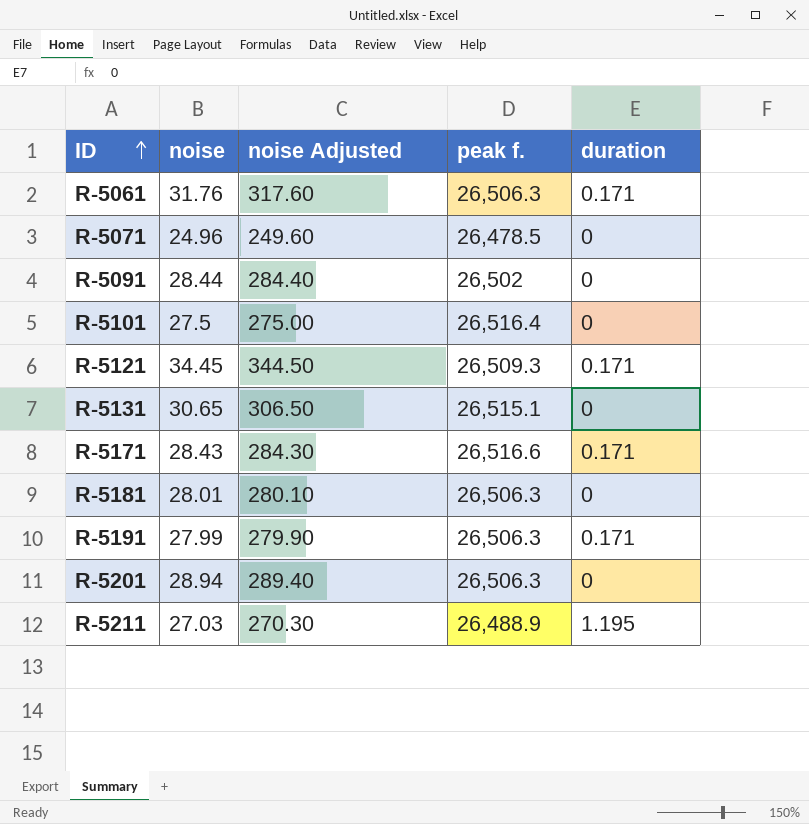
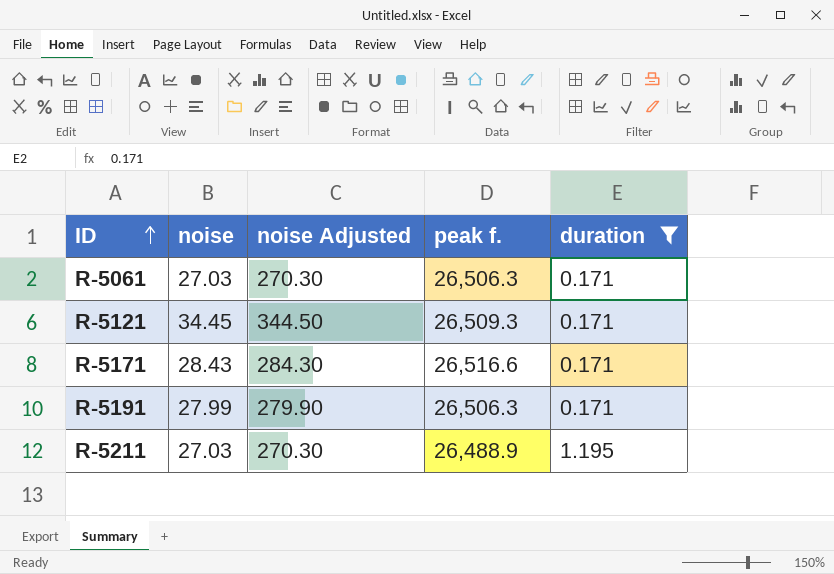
filter: none -> duration != 0
R-5061 | noise: 31.76 -> 27.03
R-5061 | noise Adjusted: 317.60 -> 270.30

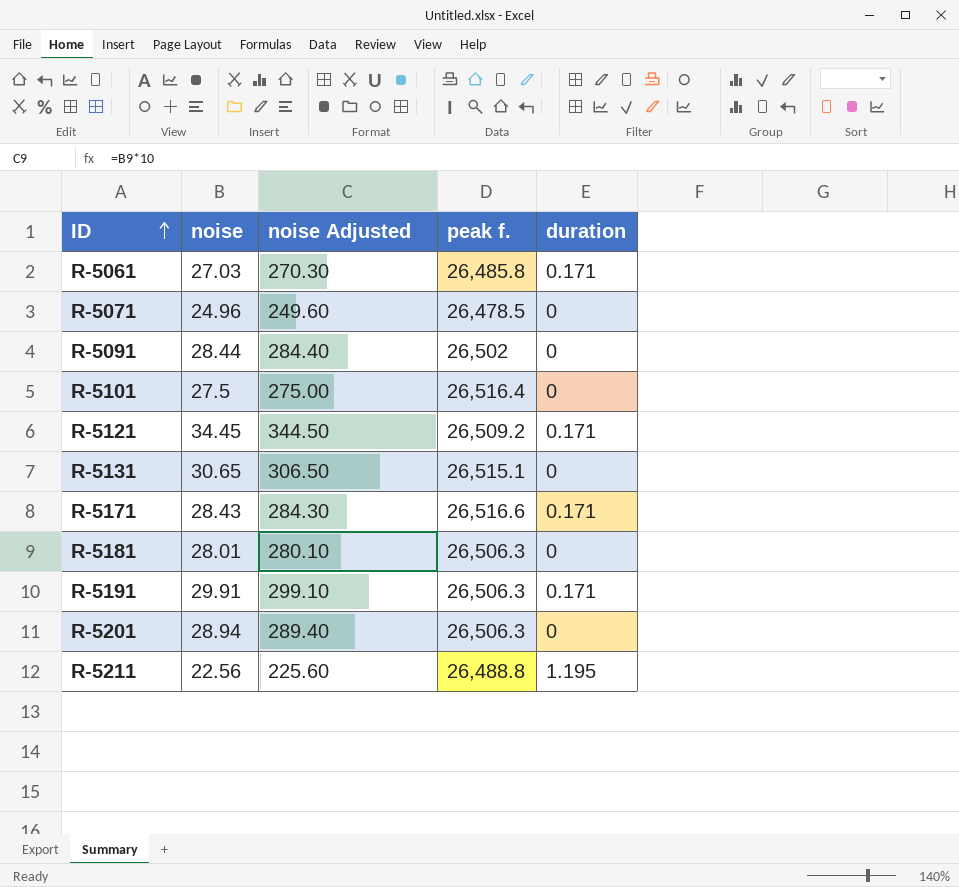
filter: duration != 0 -> none
R-5061 | peak f.: 26,506.3 -> 26,485.8
R-5121 | peak f.: 26,509.3 -> 26,509.2
R-5191 | noise: 27.99 -> 29.91
R-5191 | noise Adjusted: 279.90 -> 299.10
R-5211 | noise: 27.03 -> 22.56
R-5211 | noise Adjusted: 270.30 -> 225.60
R-5211 | peak f.: 26,488.9 -> 26,488.8

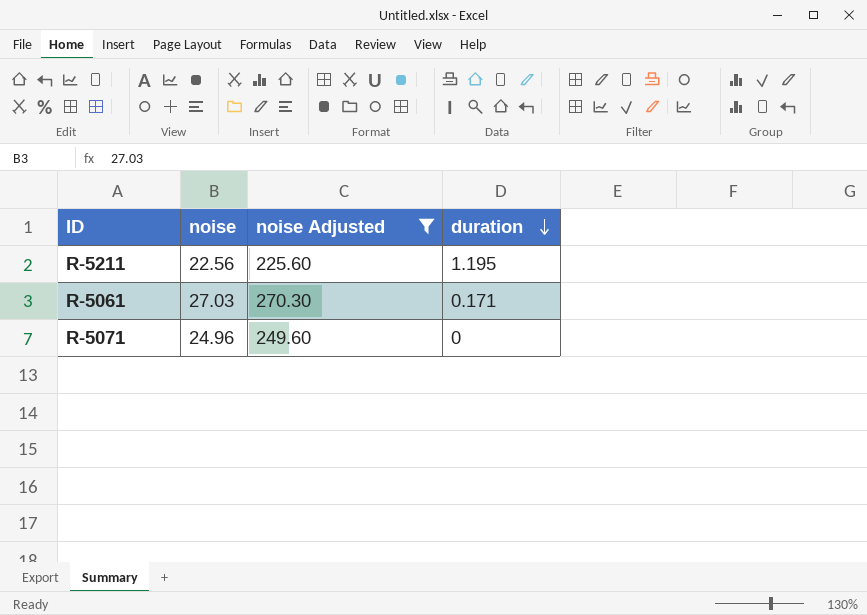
filter: none -> noise Adjusted <= 270.30
row order: ID ascending -> duration descending
column peak f. | position: 4 -> none

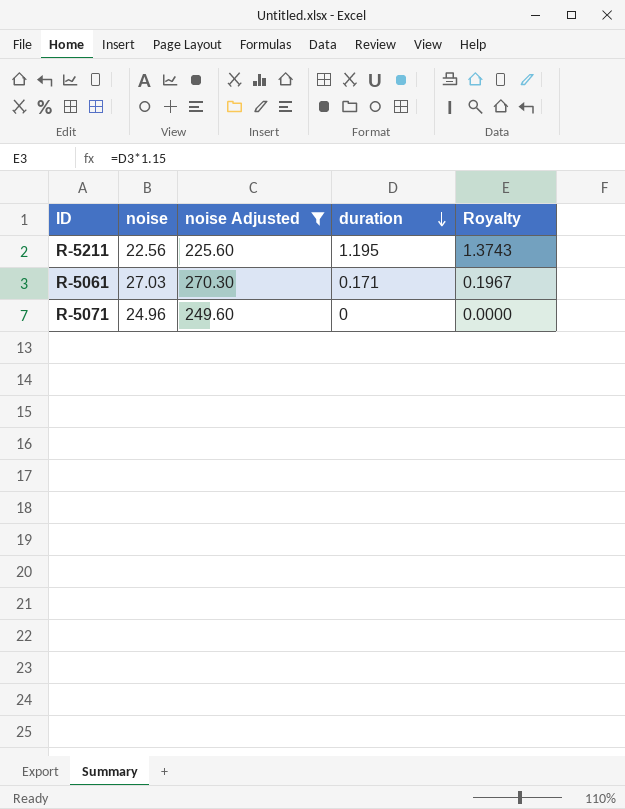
column Royalty | formula: none -> [duration] * 1.15

